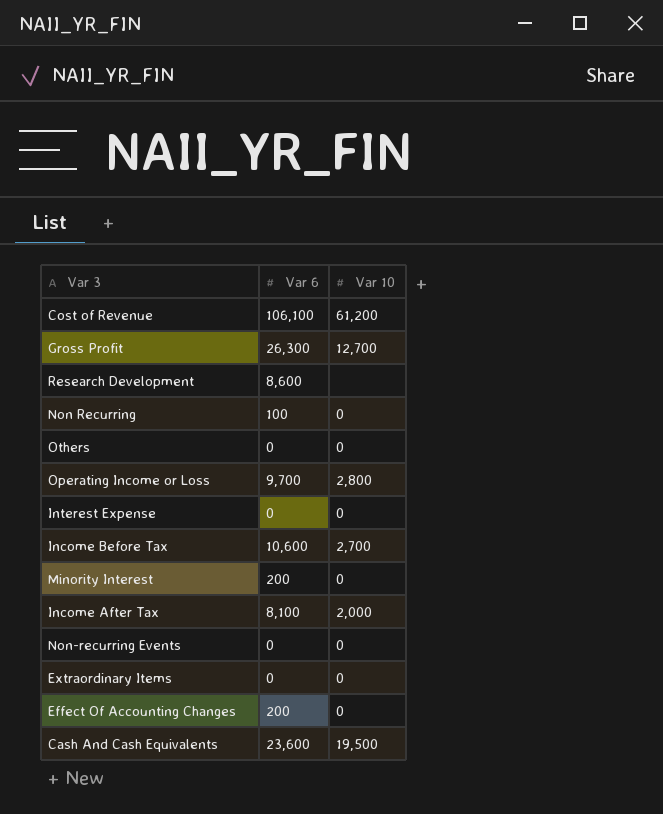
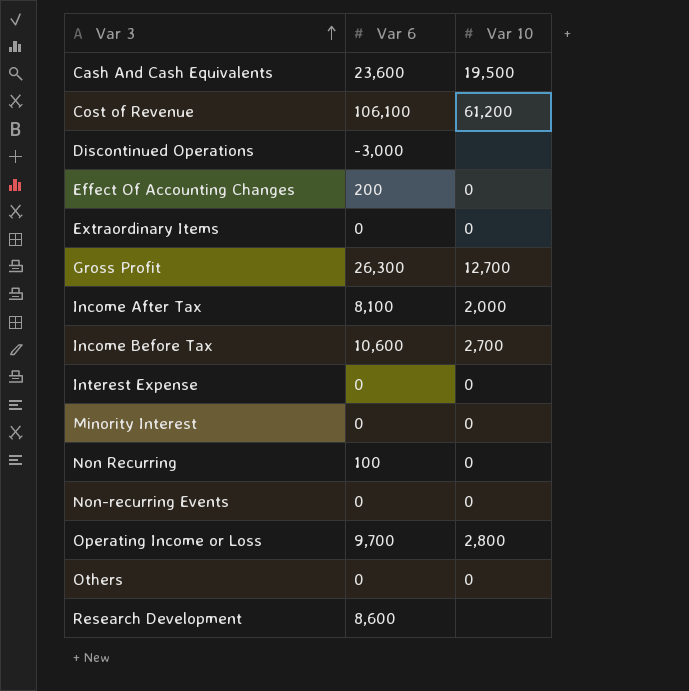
row order: none -> Var 3 ascending
row Discontinued Operations: none -> -3,000 | none
Minority Interest | Var 6: 200 -> 0

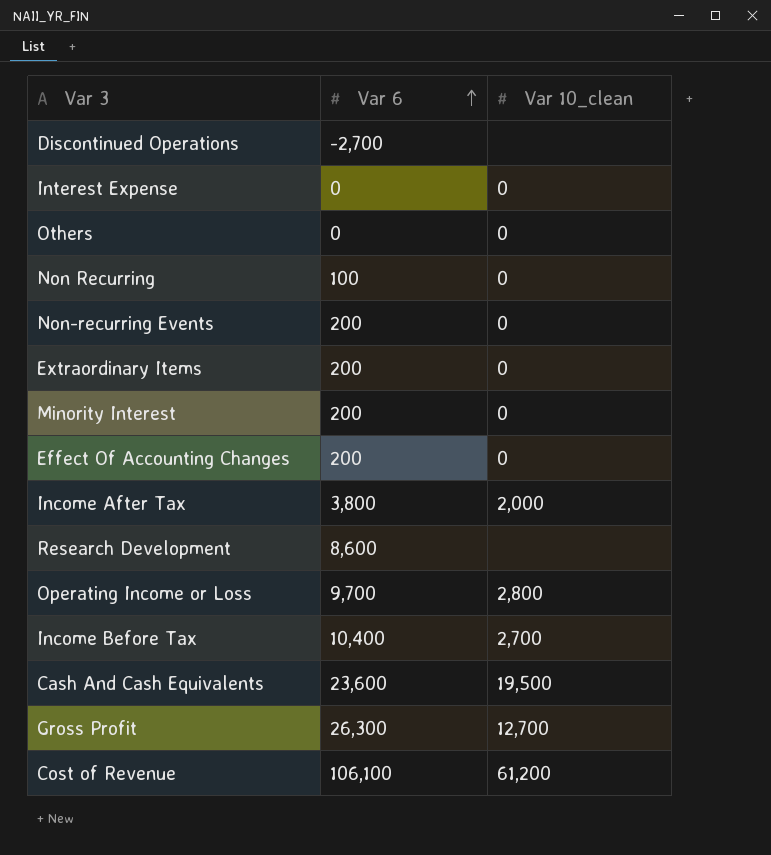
row order: Var 3 ascending -> Var 6 ascending
column name: Var 10 -> Var 10_clean
Discontinued Operations | Var 6: -3,000 -> -2,700
Non-recurring Events | Var 6: 0 -> 200
Extraordinary Items | Var 6: 0 -> 200
Minority Interest | Var 6: 0 -> 200
Income After Tax | Var 6: 8,100 -> 3,800
Income Before Tax | Var 6: 10,600 -> 10,400

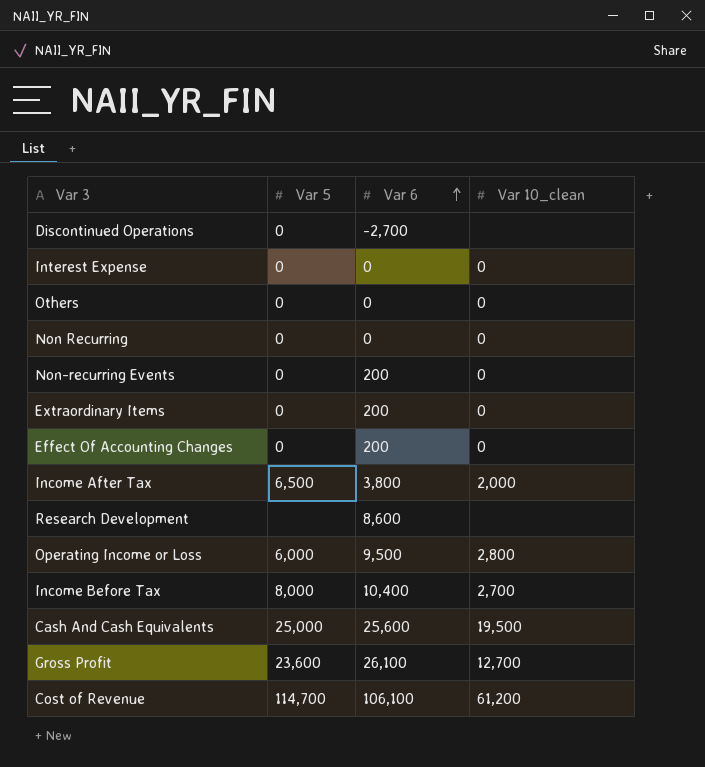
column Var 5 | position: none -> 2
row Minority Interest: 200 | 0 -> none
Non Recurring | Var 6: 100 -> 0
Operating Income or Loss | Var 6: 9,700 -> 9,500
Cash And Cash Equivalents | Var 6: 23,600 -> 25,600
Gross Profit | Var 6: 26,300 -> 26,100

